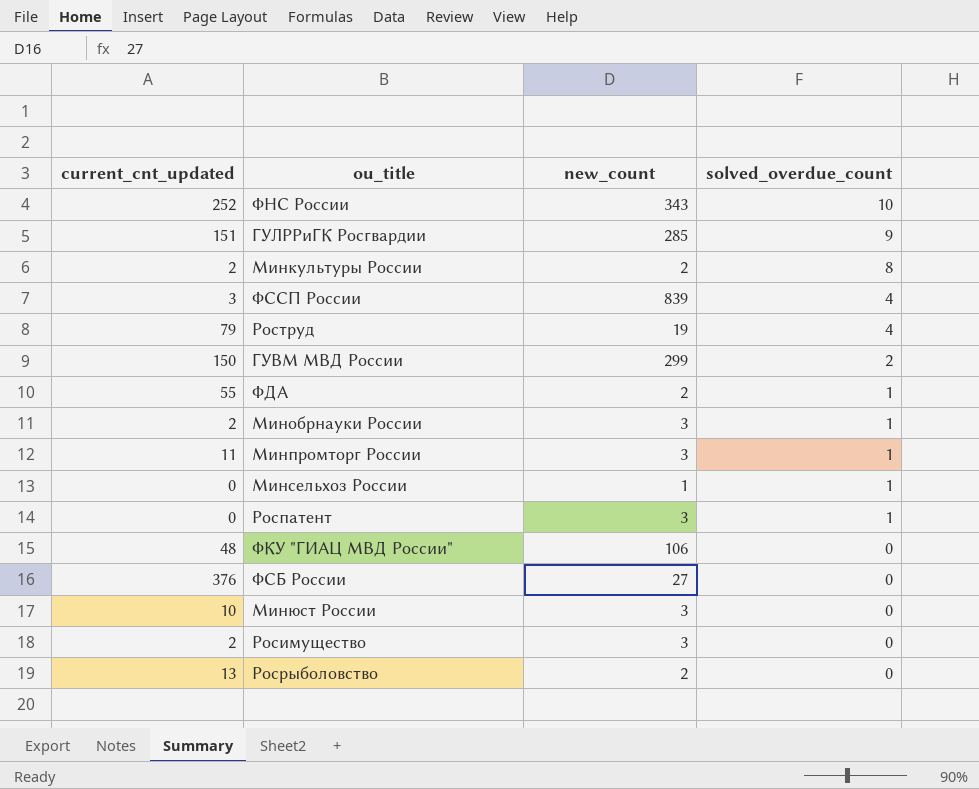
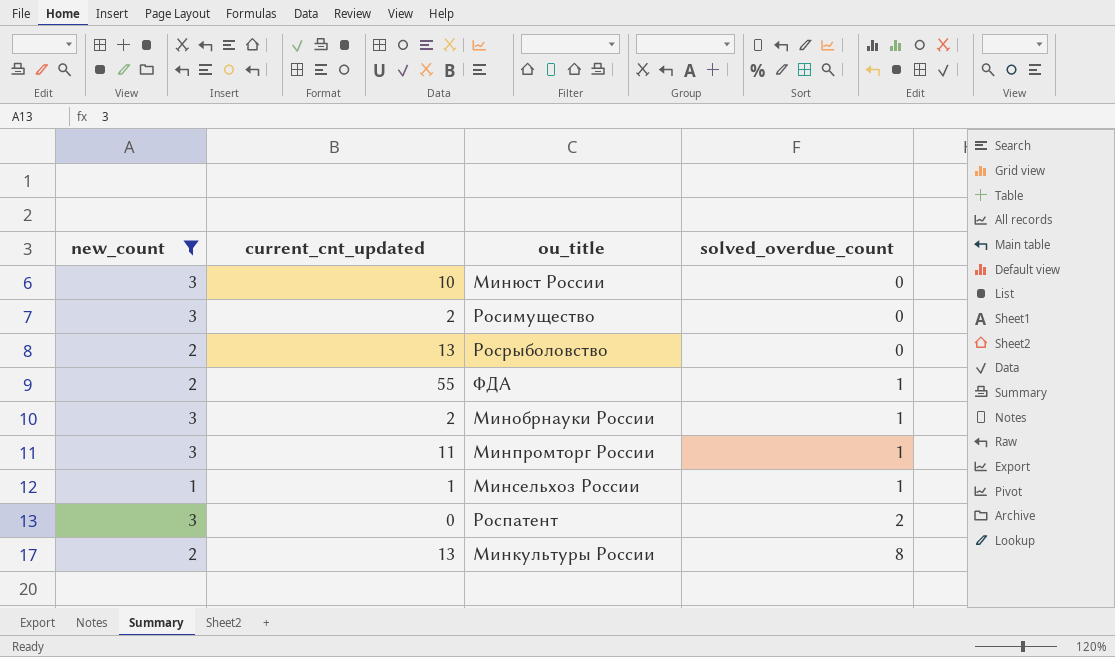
filter: none -> new_count <= 3
row order: solved_overdue_count descending -> solved_overdue_count ascending
column new_count | position: 3 -> 1
Минсельхоз России | current_cnt_updated: 0 -> 1
Роспатент | solved_overdue_count: 1 -> 2
Минкультуры России | current_cnt_updated: 2 -> 13

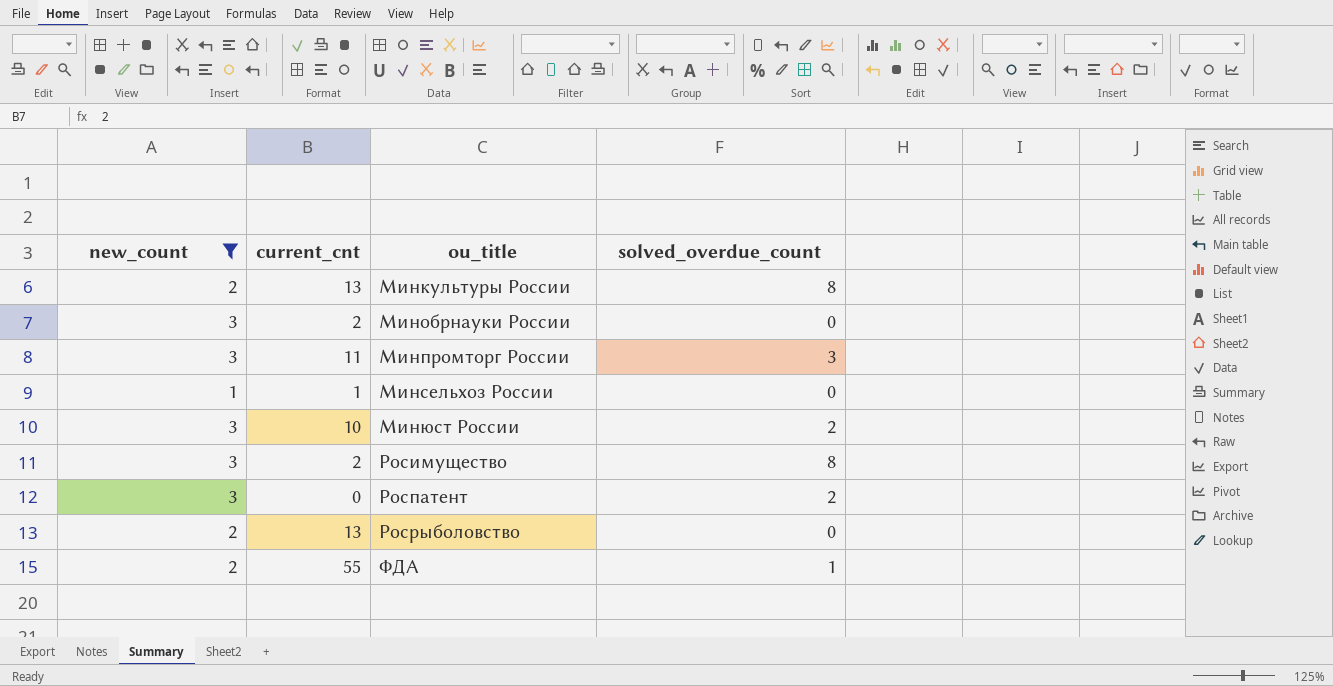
row order: solved_overdue_count ascending -> ou_title ascending
column name: current_cnt_updated -> current_cnt
Минобрнауки России | solved_overdue_count: 1 -> 0
Минпромторг России | solved_overdue_count: 1 -> 3
Минсельхоз России | solved_overdue_count: 1 -> 0
Минюст России | solved_overdue_count: 0 -> 2
Росимущество | solved_overdue_count: 0 -> 8

